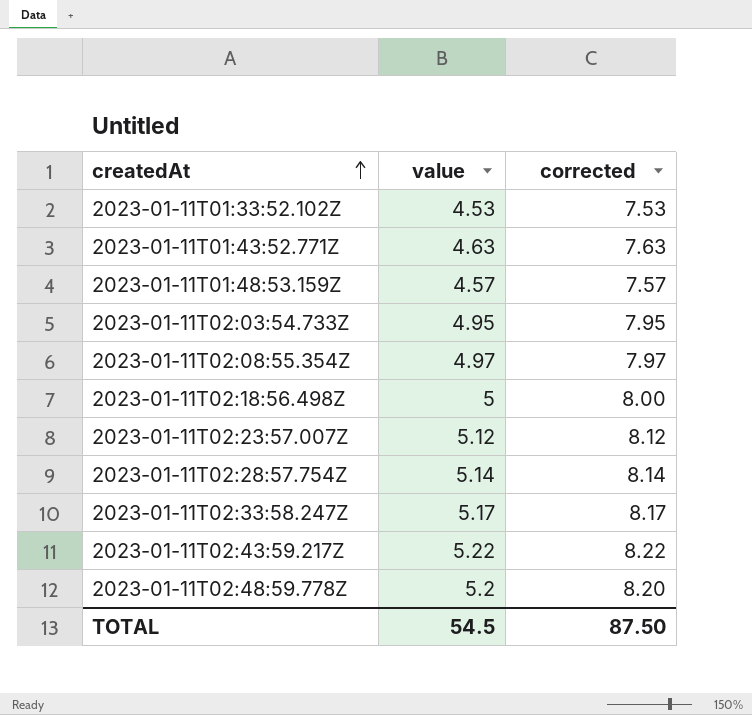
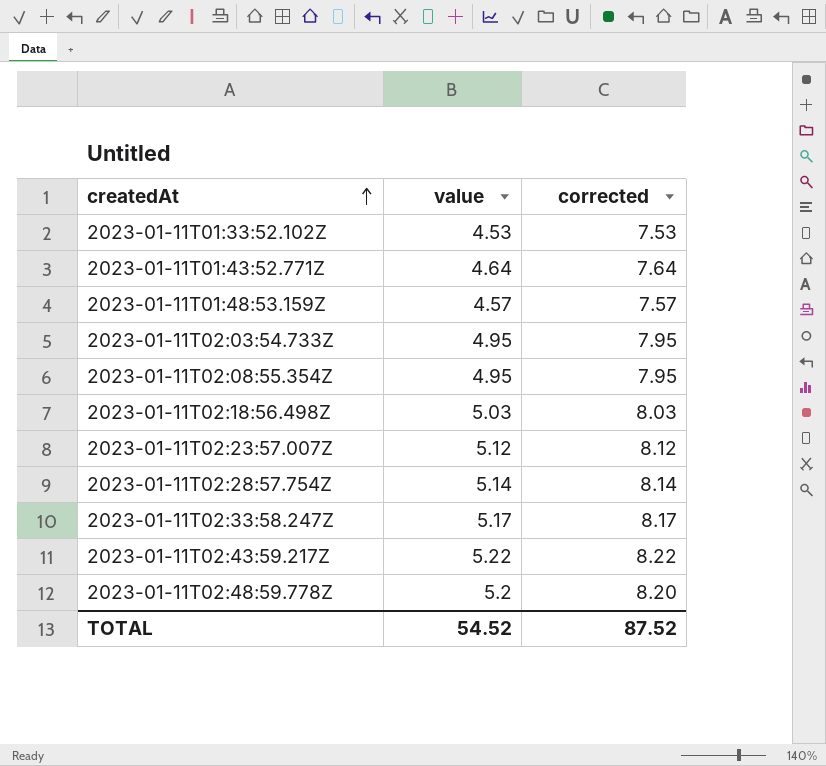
2023-01-11T01:43:52.771Z | value: 4.63 -> 4.64
2023-01-11T01:43:52.771Z | corrected: 7.63 -> 7.64
2023-01-11T02:08:55.354Z | value: 4.97 -> 4.95
2023-01-11T02:08:55.354Z | corrected: 7.97 -> 7.95
2023-01-11T02:18:56.498Z | value: 5 -> 5.03
2023-01-11T02:18:56.498Z | corrected: 8.00 -> 8.03
TOTAL | value: 54.5 -> 54.52
TOTAL | corrected: 87.50 -> 87.52

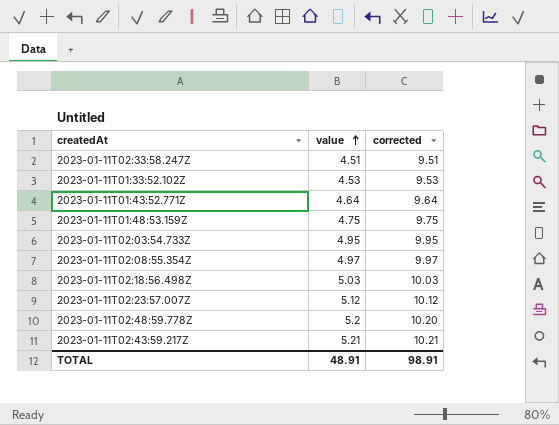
row order: createdAt ascending -> value ascending
column corrected | formula: [value] + 3 -> [value] + 5
row 2023-01-11T02:28:57.754Z: 5.14 | 8.14 -> none
2023-01-11T02:33:58.247Z | value: 5.17 -> 4.51
2023-01-11T01:48:53.159Z | value: 4.57 -> 4.75
2023-01-11T02:08:55.354Z | value: 4.95 -> 4.97
2023-01-11T02:43:59.217Z | value: 5.22 -> 5.21
TOTAL | value: 54.52 -> 48.91
TOTAL | corrected: 87.52 -> 98.91

